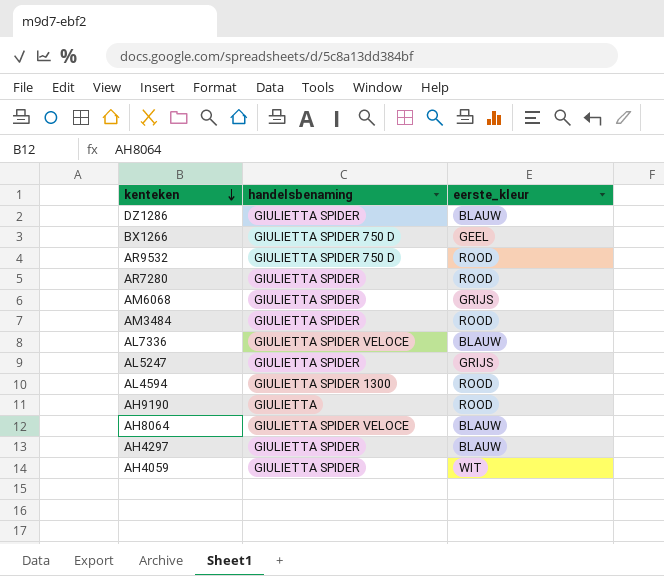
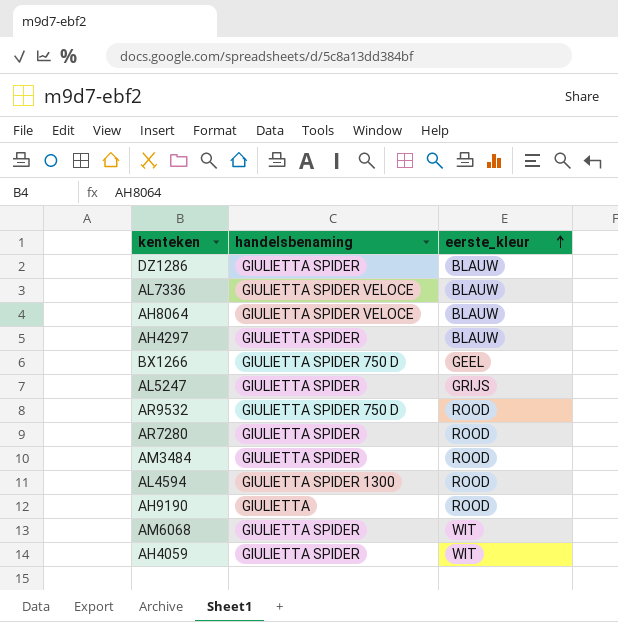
row order: kenteken descending -> eerste_kleur ascending
AM6068 | eerste_kleur: GRIJS -> WIT

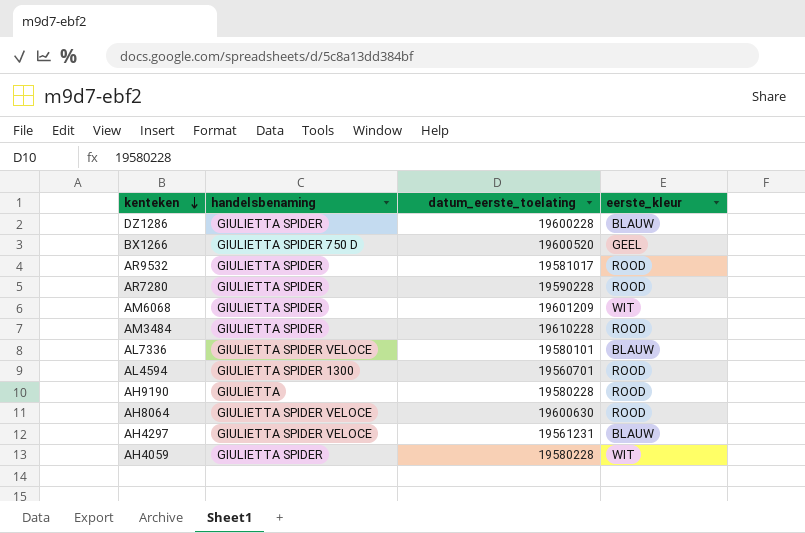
row order: eerste_kleur ascending -> kenteken descending
column datum_eerste_toelating | position: none -> 3
row AL5247: GIULIETTA SPIDER | GRIJS -> none
AR9532 | handelsbenaming: GIULIETTA SPIDER 750 D -> GIULIETTA SPIDER
AH8064 | eerste_kleur: BLAUW -> ROOD
AH4297 | handelsbenaming: GIULIETTA SPIDER -> GIULIETTA SPIDER VELOCE

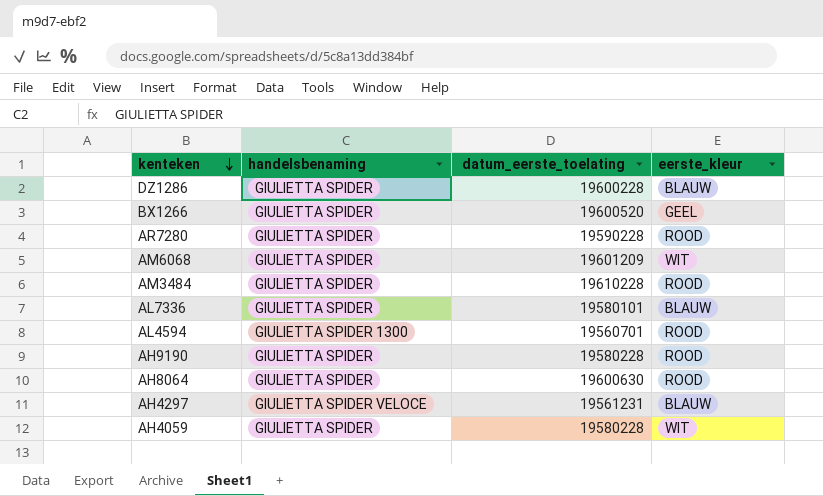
row AR9532: GIULIETTA SPIDER | 19581017 | ROOD -> none
BX1266 | handelsbenaming: GIULIETTA SPIDER 750 D -> GIULIETTA SPIDER
AL7336 | handelsbenaming: GIULIETTA SPIDER VELOCE -> GIULIETTA SPIDER
AH9190 | handelsbenaming: GIULIETTA -> GIULIETTA SPIDER
AH8064 | handelsbenaming: GIULIETTA SPIDER VELOCE -> GIULIETTA SPIDER

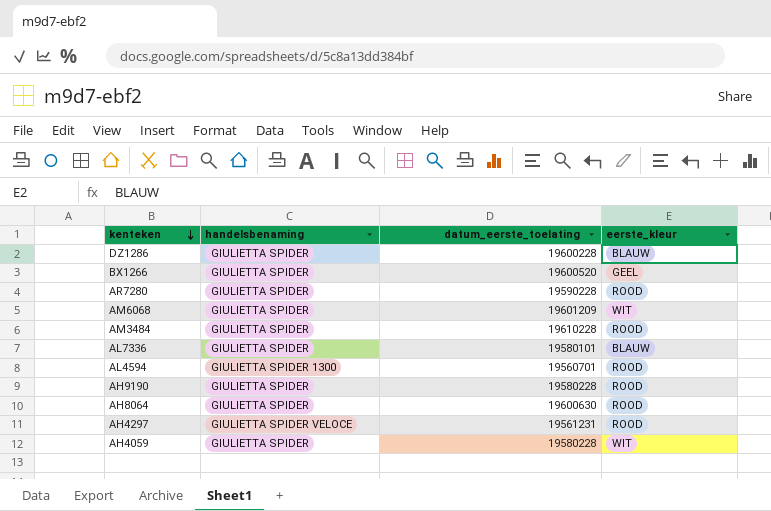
AH4297 | eerste_kleur: BLAUW -> ROOD

